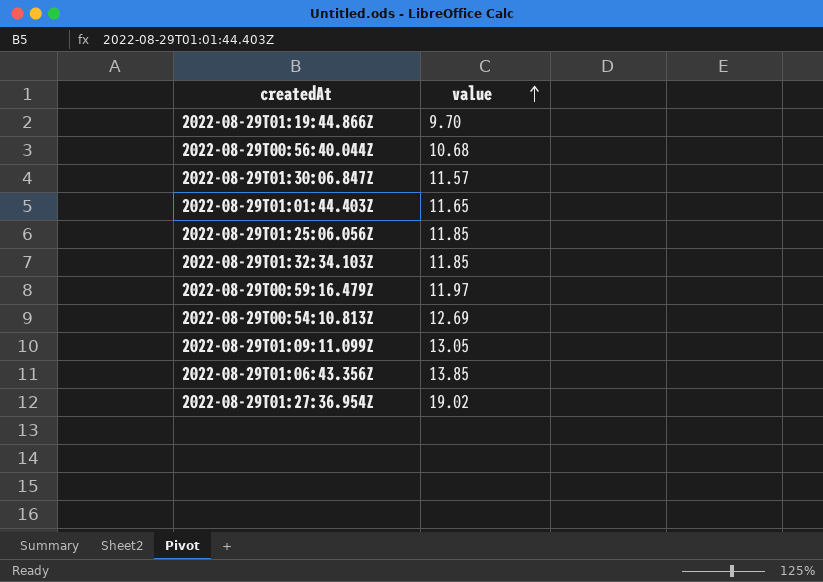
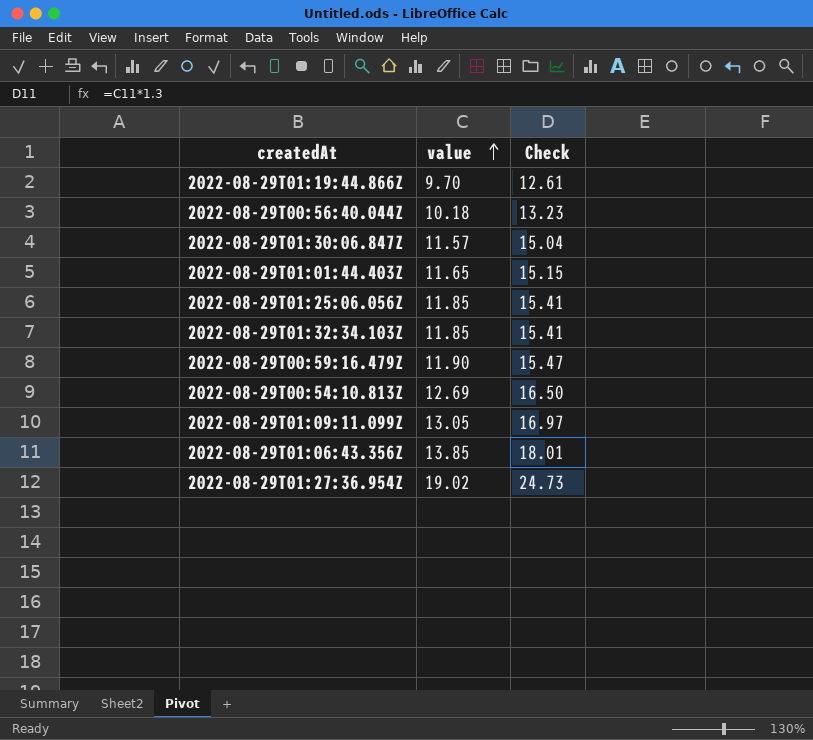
column Check | formula: none -> [value] * 1.3
2022-08-29T00:56:40.044Z | value: 10.68 -> 10.18
2022-08-29T00:59:16.479Z | value: 11.97 -> 11.90

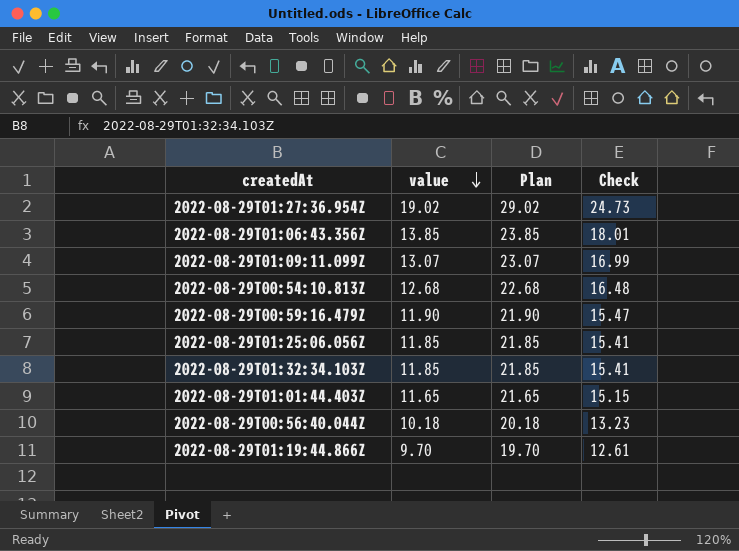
row order: value ascending -> value descending
column Plan | formula: none -> [value] + 10
row 2022-08-29T01:30:06.847Z: 11.57 | 15.04 -> none
2022-08-29T01:09:11.099Z | value: 13.05 -> 13.07
2022-08-29T01:09:11.099Z | Check: 16.97 -> 16.99
2022-08-29T00:54:10.813Z | value: 12.69 -> 12.68
2022-08-29T00:54:10.813Z | Check: 16.50 -> 16.48

